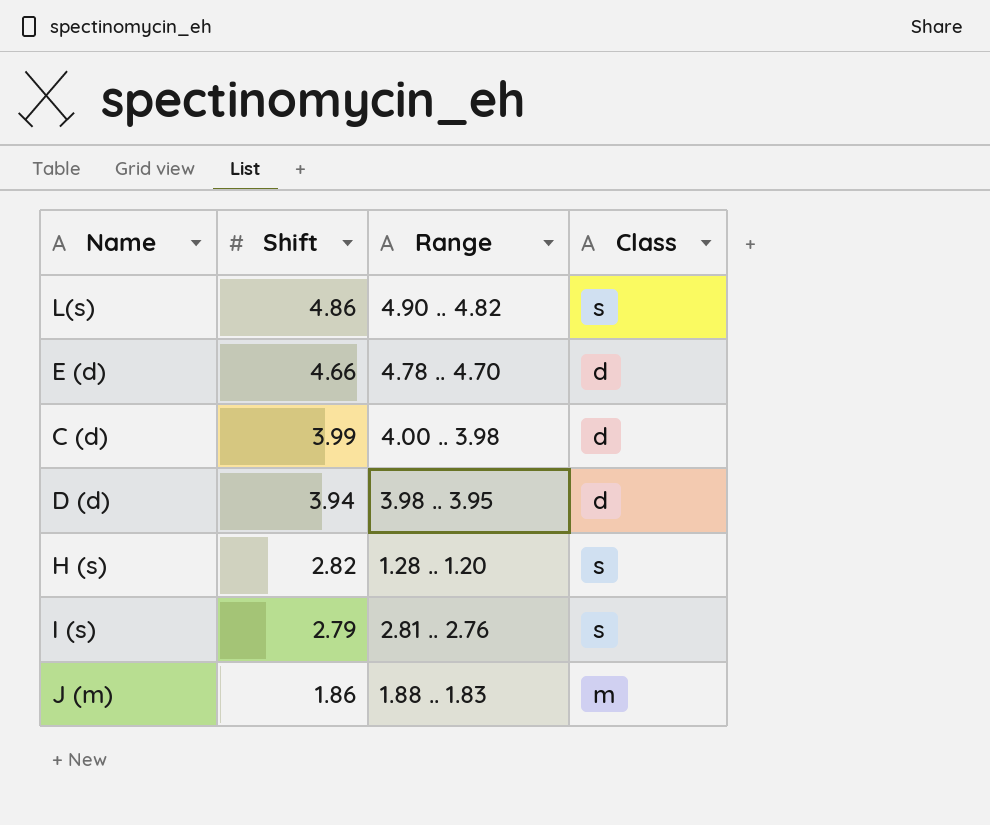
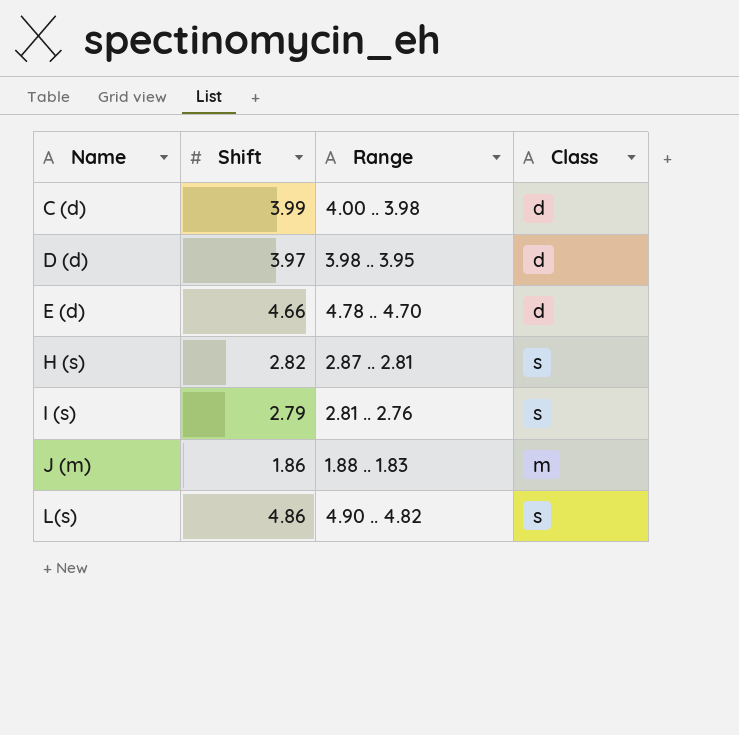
row order: Shift descending -> Name ascending
D (d) | Shift: 3.94 -> 3.97
H (s) | Range: 1.28 .. 1.20 -> 2.87 .. 2.81

